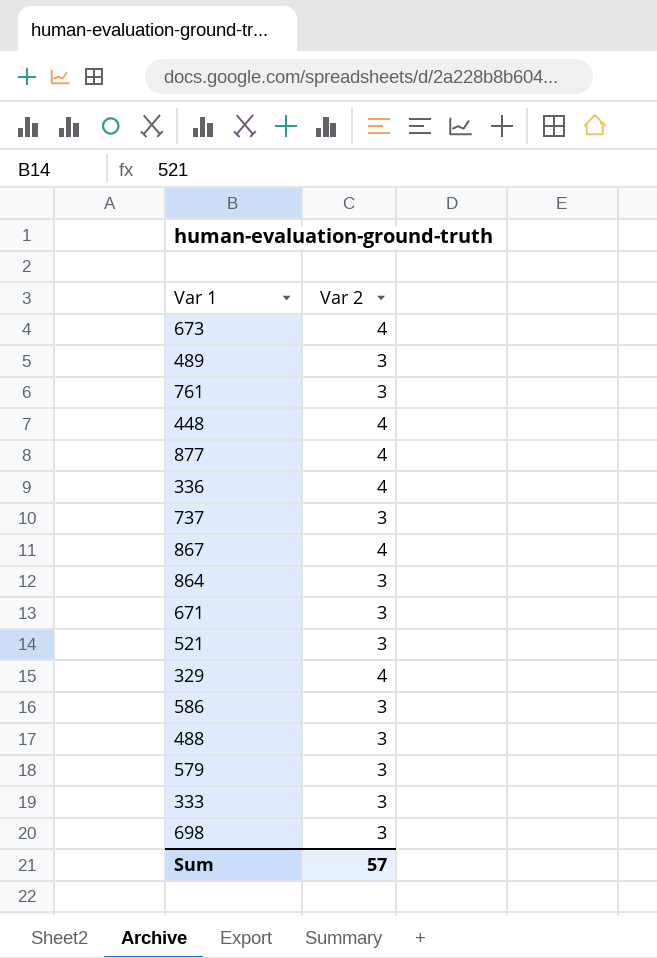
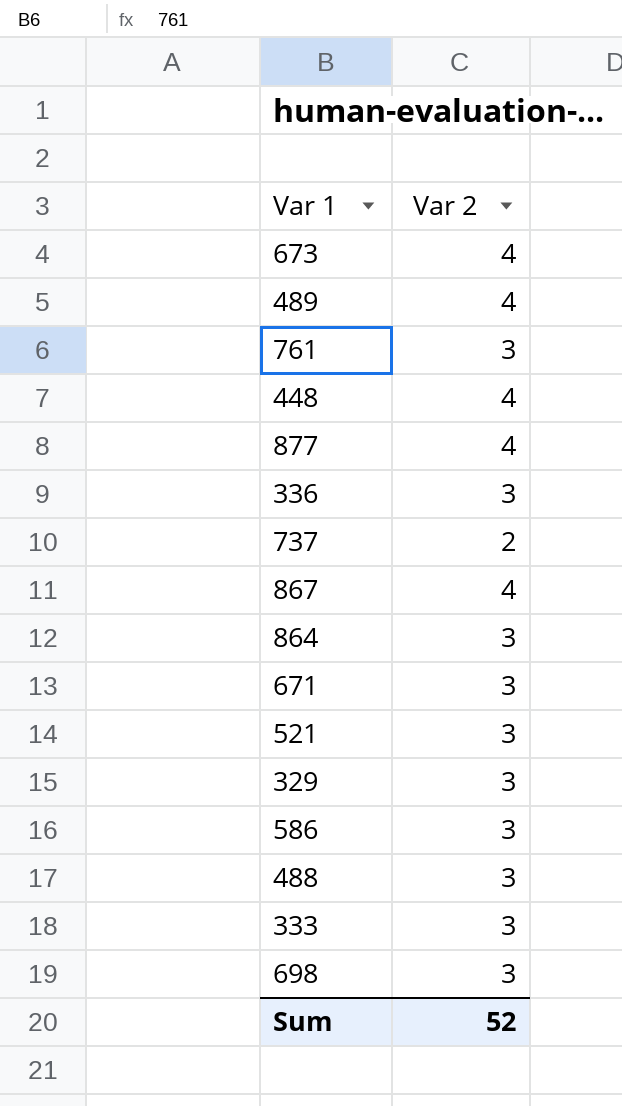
row 579: 3 -> none
489 | Var 2: 3 -> 4
336 | Var 2: 4 -> 3
737 | Var 2: 3 -> 2
329 | Var 2: 4 -> 3
Sum | Var 2: 57 -> 52

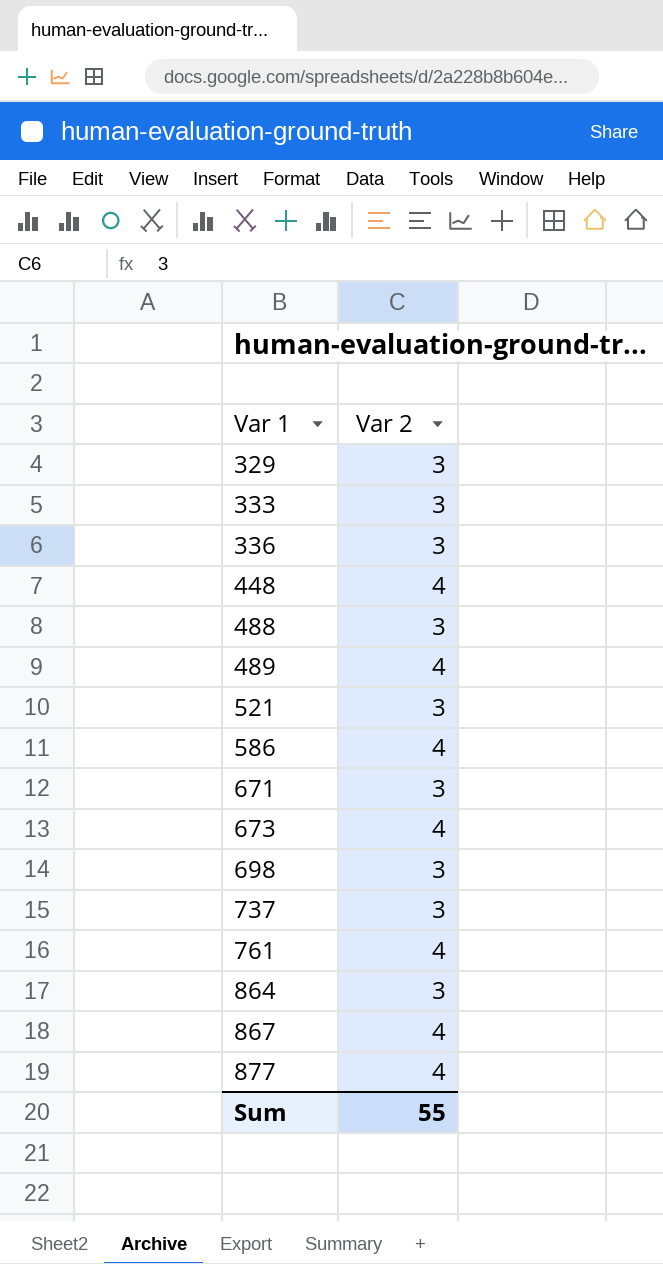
row order: none -> Var 1 ascending
586 | Var 2: 3 -> 4
737 | Var 2: 2 -> 3
761 | Var 2: 3 -> 4
Sum | Var 2: 52 -> 55

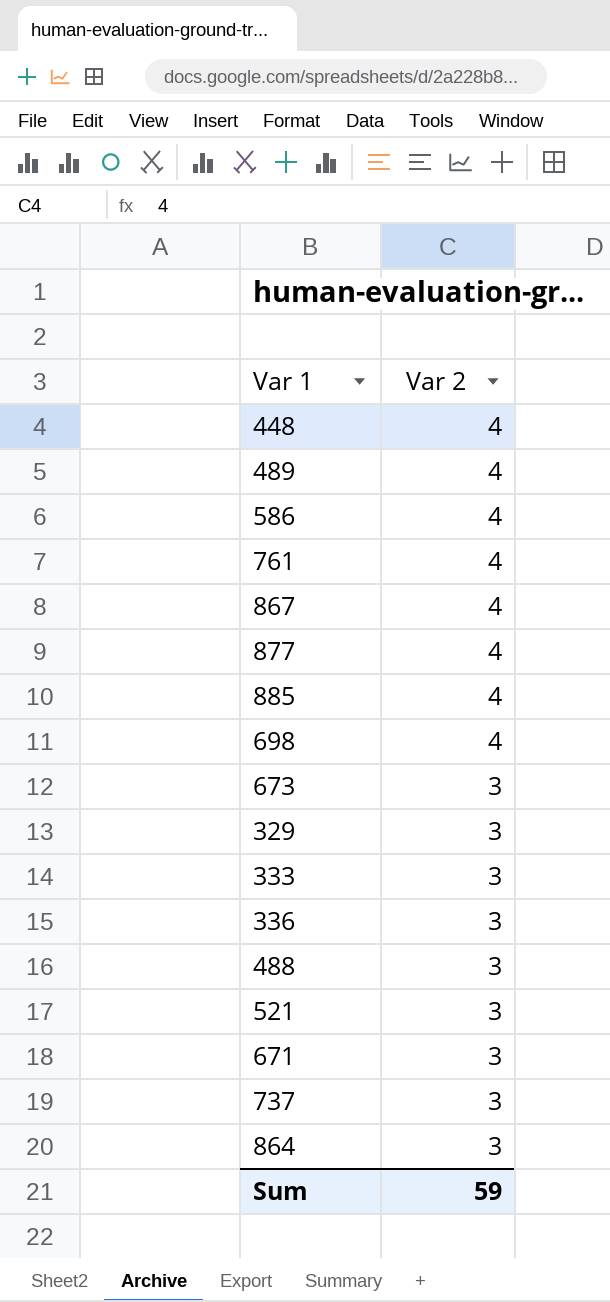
row order: Var 1 ascending -> Var 2 descending
row 885: none -> 4
698 | Var 2: 3 -> 4
673 | Var 2: 4 -> 3
Sum | Var 2: 55 -> 59

